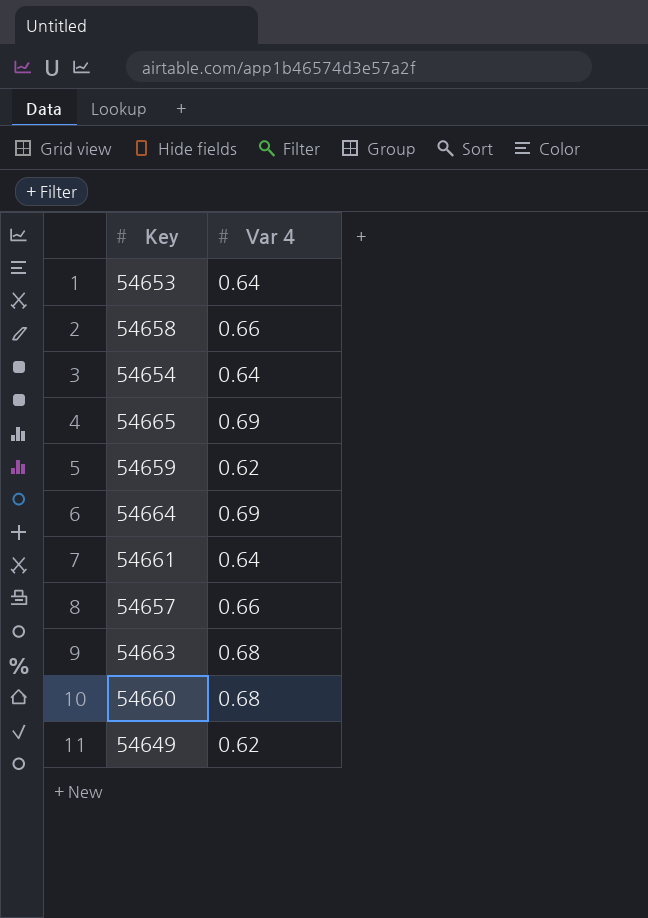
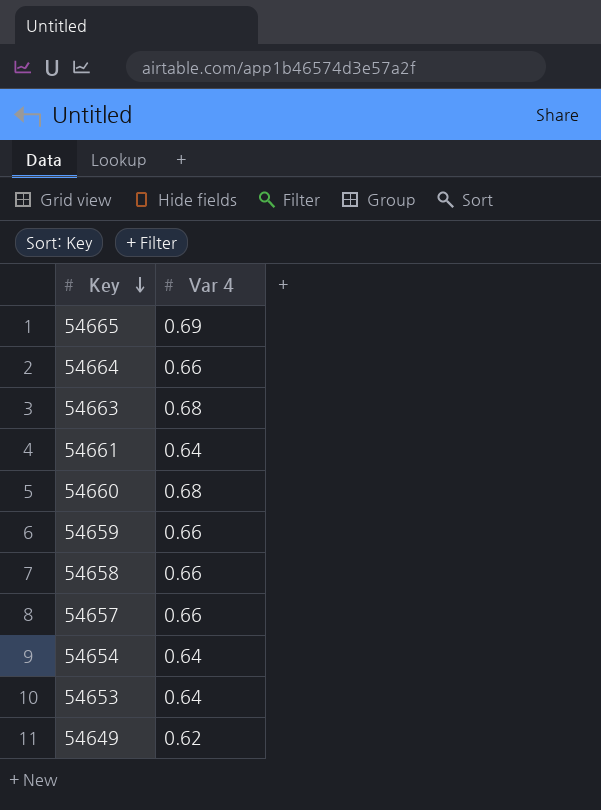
row order: none -> Key descending
54664 | Var 4: 0.69 -> 0.66
54659 | Var 4: 0.62 -> 0.66

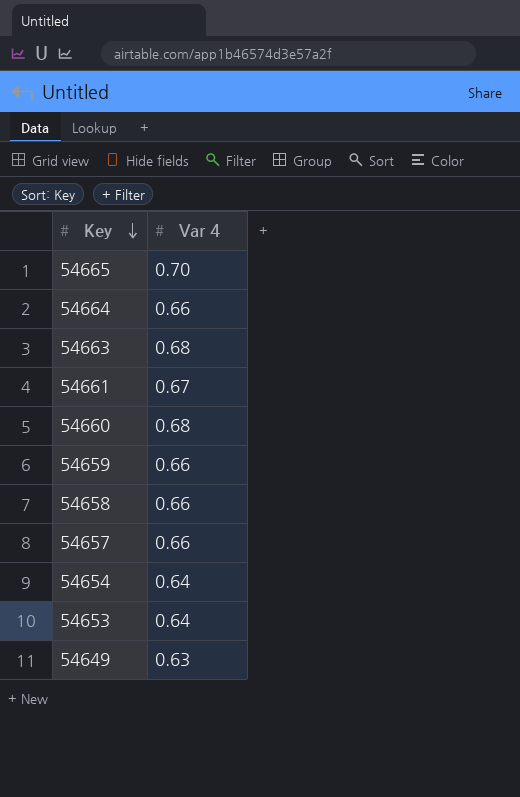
54665 | Var 4: 0.69 -> 0.70
54661 | Var 4: 0.64 -> 0.67
54649 | Var 4: 0.62 -> 0.63

